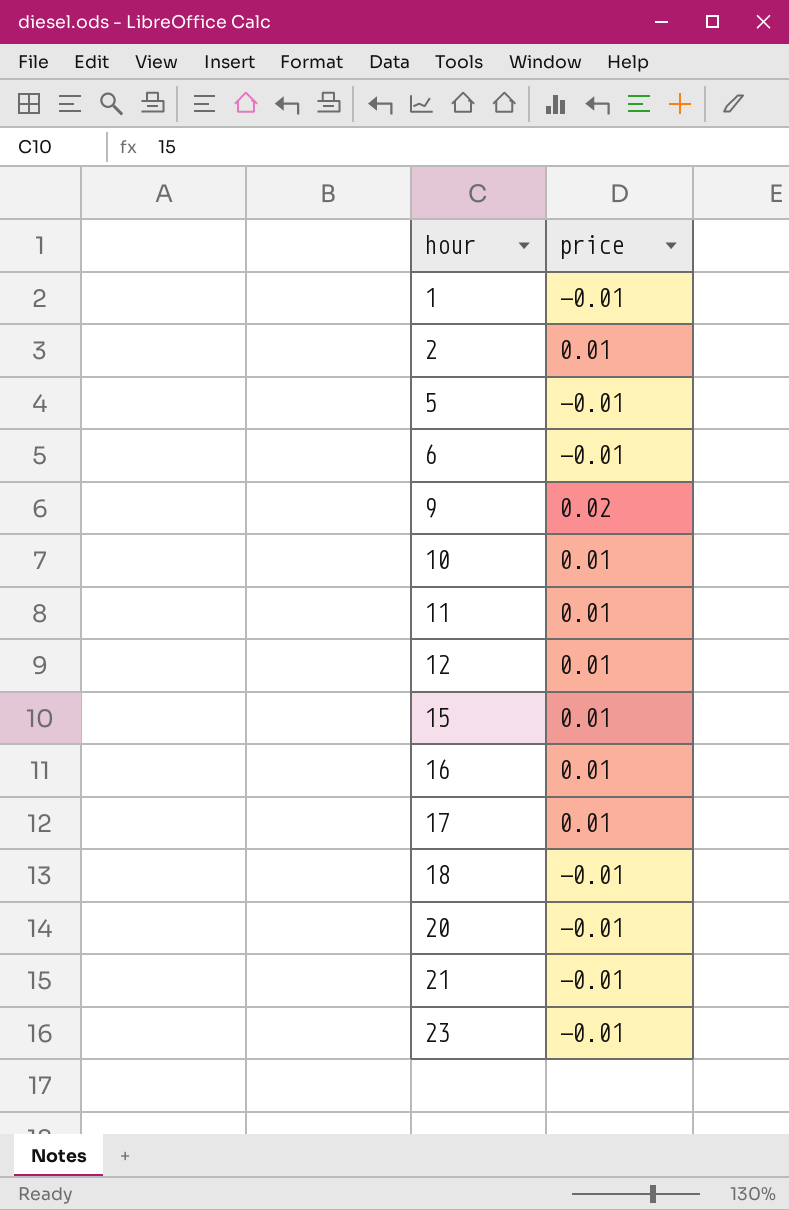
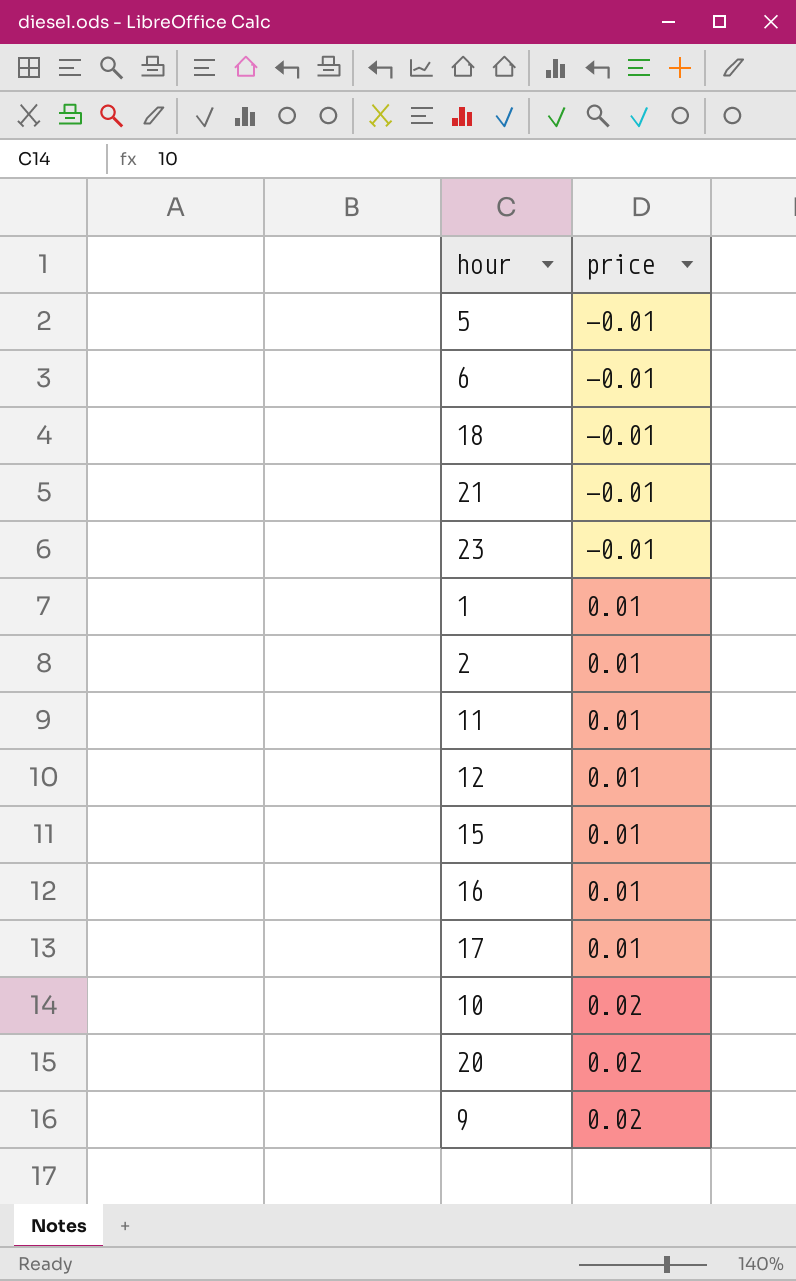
row order: hour ascending -> price ascending
1 | price: -0.01 -> 0.01
10 | price: 0.01 -> 0.02
20 | price: -0.01 -> 0.02

